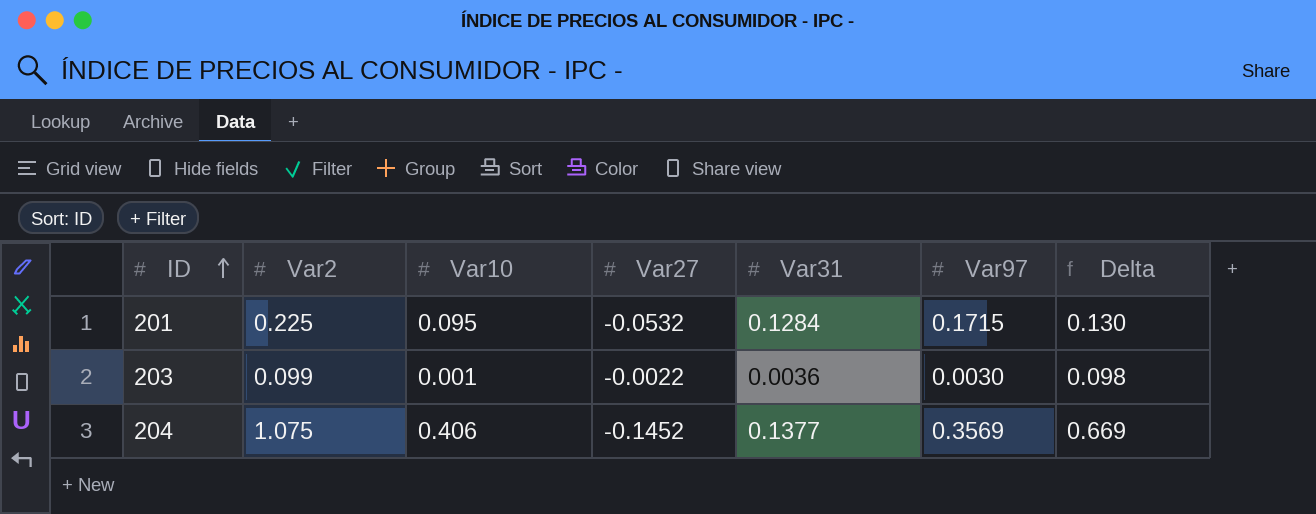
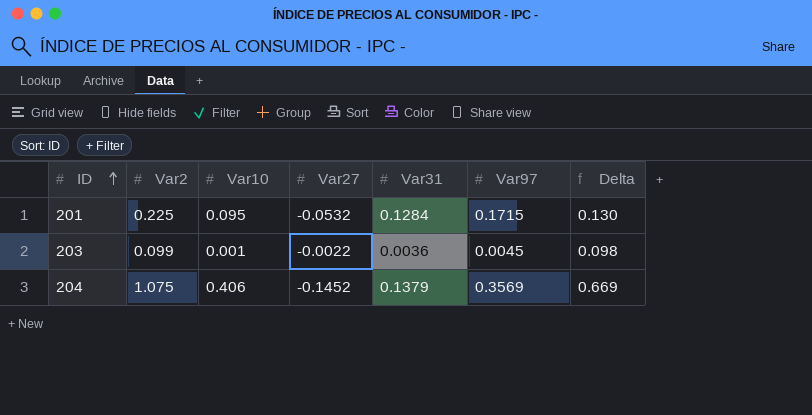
203 | Var97: 0.0030 -> 0.0045
204 | Var31: 0.1377 -> 0.1379

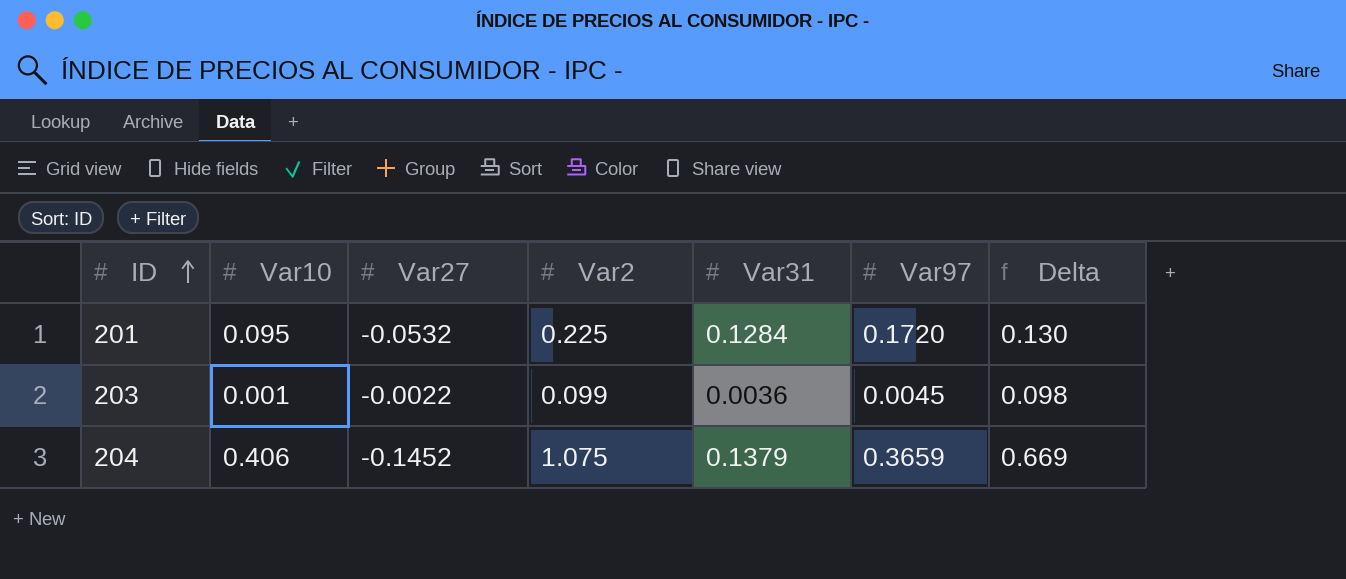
column Var2 | position: 2 -> 4
201 | Var97: 0.1715 -> 0.1720
204 | Var97: 0.3569 -> 0.3659

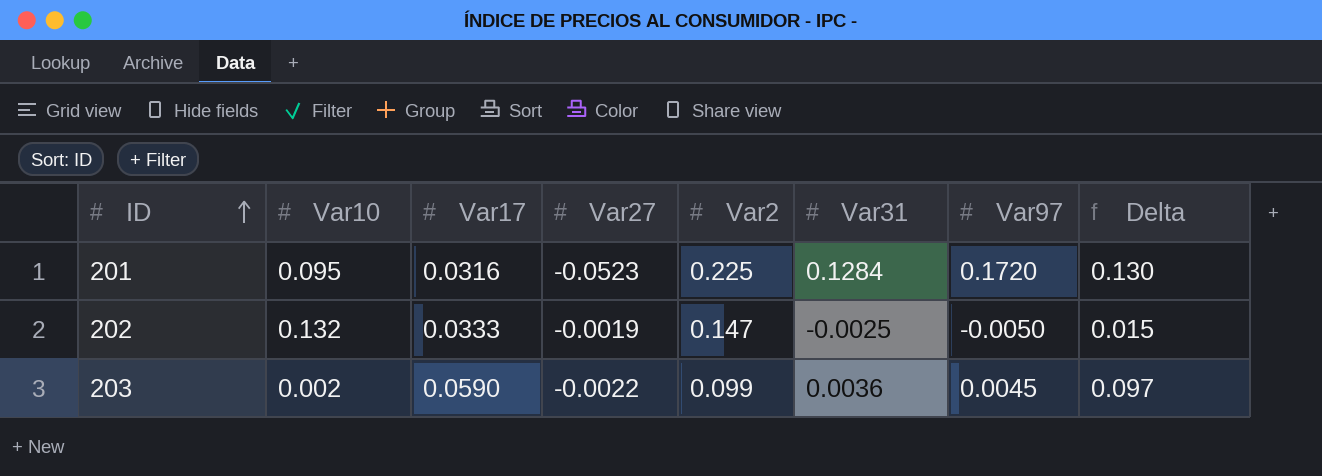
column Var17 | position: none -> 3
row 204: 0.406 | -0.1452 | 1.075 | 0.1379 | 0.3659 | 0.669 -> none
201 | Var27: -0.0532 -> -0.0523
row 202: none -> 0.132 | 0.0333 | -0.0019 | 0.147 | -0.0025 | -0.0050 | 0.015
203 | Var10: 0.001 -> 0.002
203 | Delta: 0.098 -> 0.097

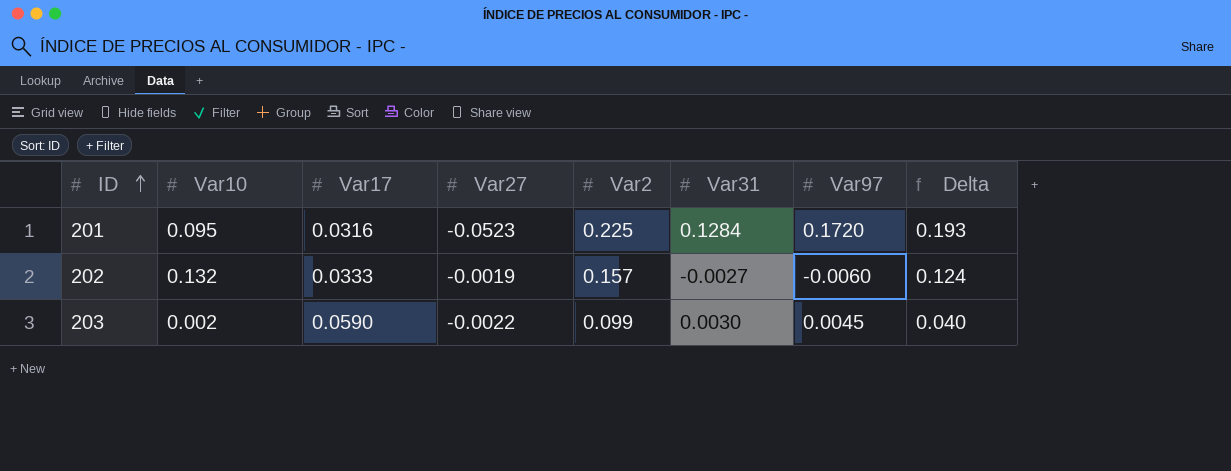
column Delta | formula: [Var2] - [Var10] -> [Var2] - [Var17]
202 | Var2: 0.147 -> 0.157
202 | Var31: -0.0025 -> -0.0027
202 | Var97: -0.0050 -> -0.0060
203 | Var31: 0.0036 -> 0.0030

